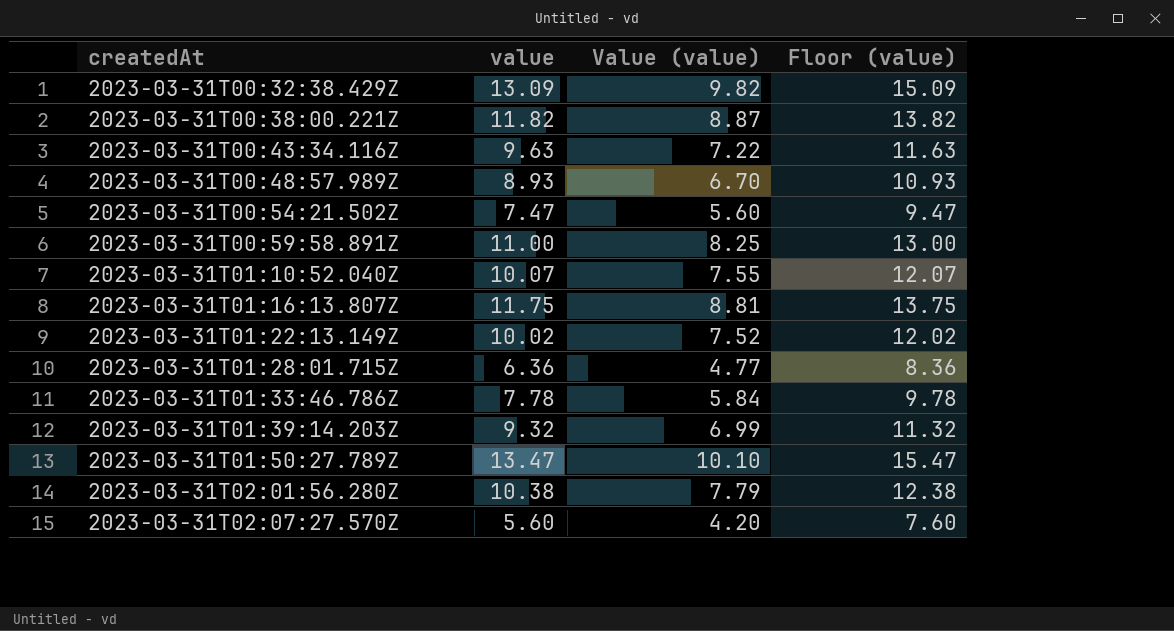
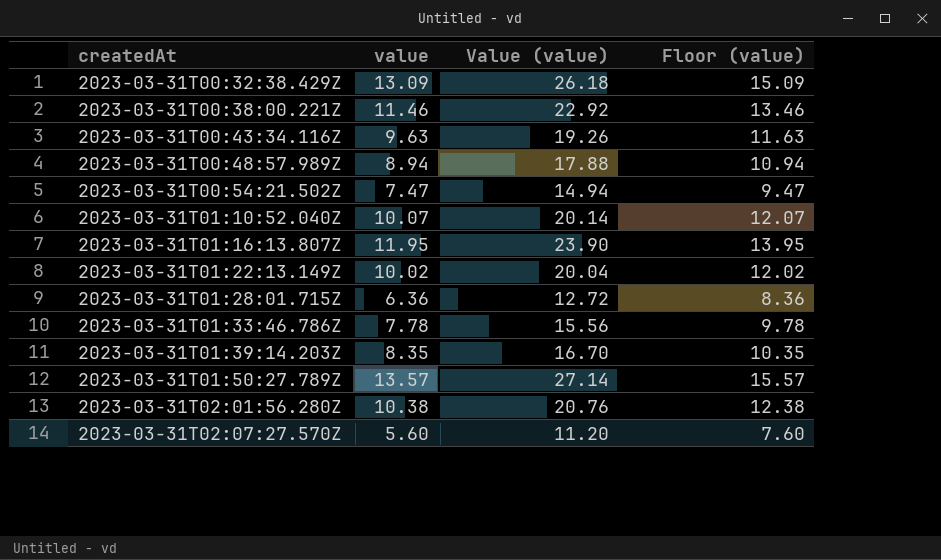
column Value (value) | formula: [value] * 0.75 -> [value] * 2
row 2023-03-31T00:59:58.891Z: 11.00 | 8.25 | 13.00 -> none
2023-03-31T00:38:00.221Z | value: 11.82 -> 11.46
2023-03-31T00:38:00.221Z | Floor (value): 13.82 -> 13.46
2023-03-31T00:48:57.989Z | value: 8.93 -> 8.94
2023-03-31T00:48:57.989Z | Floor (value): 10.93 -> 10.94
2023-03-31T01:16:13.807Z | value: 11.75 -> 11.95
2023-03-31T01:16:13.807Z | Floor (value): 13.75 -> 13.95
2023-03-31T01:39:14.203Z | value: 9.32 -> 8.35
2023-03-31T01:39:14.203Z | Floor (value): 11.32 -> 10.35
2023-03-31T01:50:27.789Z | value: 13.47 -> 13.57
2023-03-31T01:50:27.789Z | Floor (value): 15.47 -> 15.57

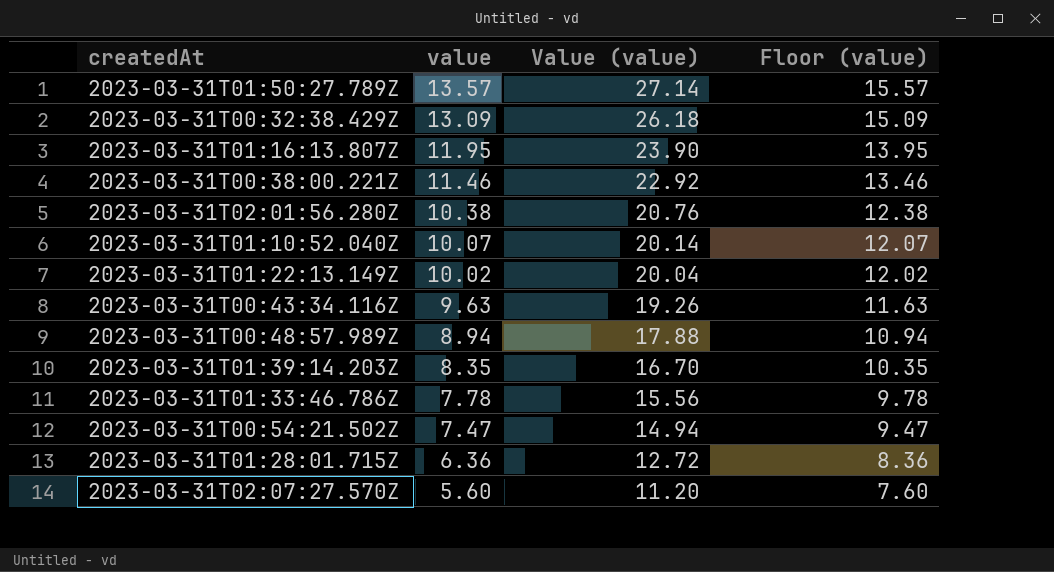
row order: createdAt ascending -> value descending

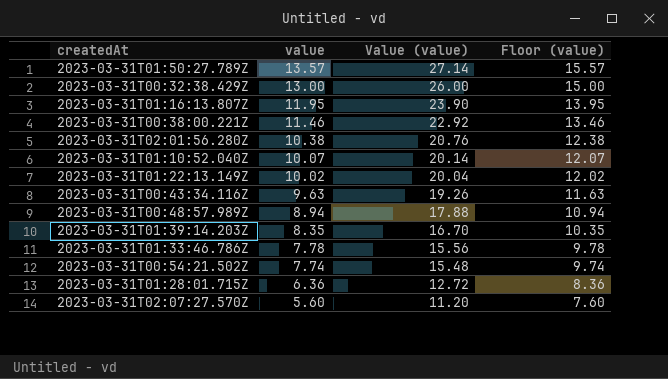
2023-03-31T00:32:38.429Z | value: 13.09 -> 13.00
2023-03-31T00:32:38.429Z | Value (value): 26.18 -> 26.00
2023-03-31T00:32:38.429Z | Floor (value): 15.09 -> 15.00
2023-03-31T00:54:21.502Z | value: 7.47 -> 7.74
2023-03-31T00:54:21.502Z | Value (value): 14.94 -> 15.48
2023-03-31T00:54:21.502Z | Floor (value): 9.47 -> 9.74

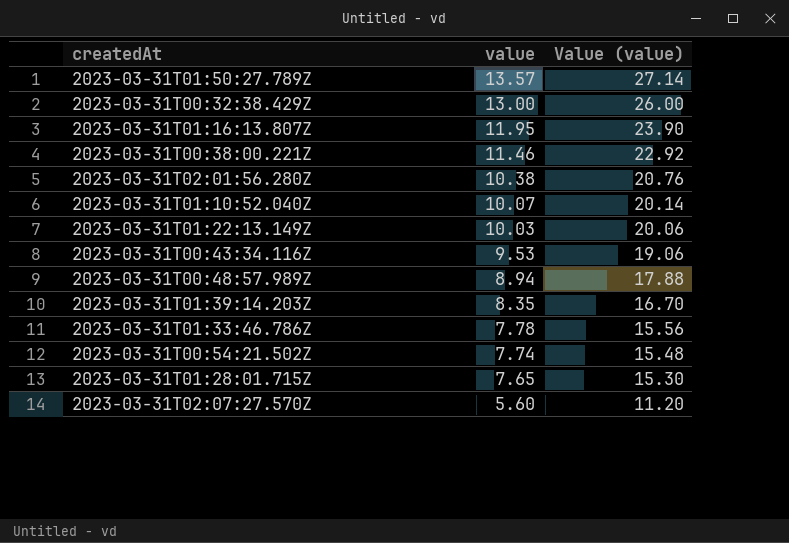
column Floor (value) | formula: [value] + 2 -> none
2023-03-31T01:22:13.149Z | value: 10.02 -> 10.03
2023-03-31T01:22:13.149Z | Value (value): 20.04 -> 20.06
2023-03-31T00:43:34.116Z | value: 9.63 -> 9.53
2023-03-31T00:43:34.116Z | Value (value): 19.26 -> 19.06
2023-03-31T01:28:01.715Z | value: 6.36 -> 7.65
2023-03-31T01:28:01.715Z | Value (value): 12.72 -> 15.30

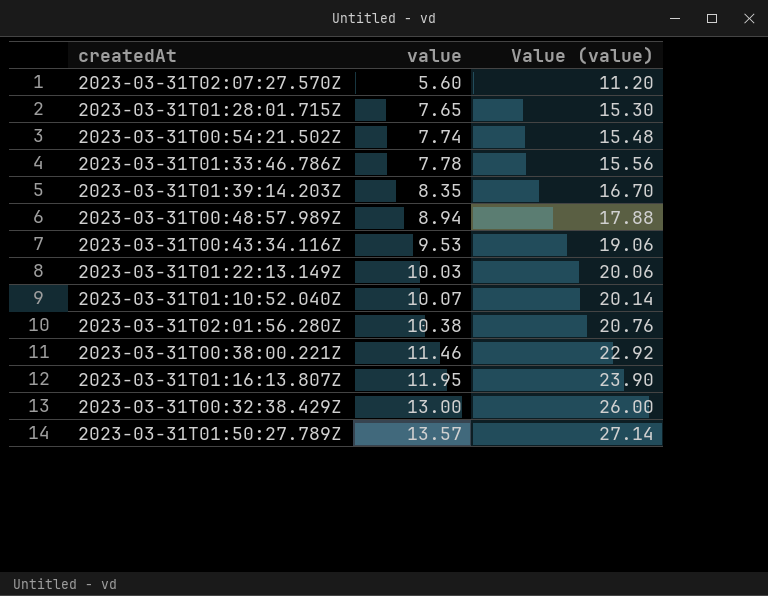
row order: value descending -> value ascending

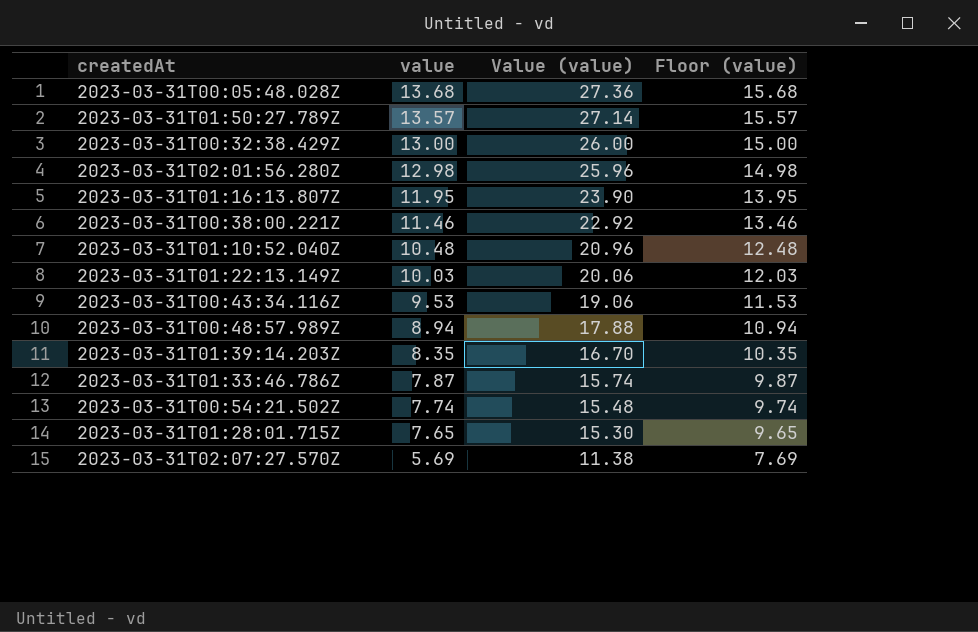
row order: value ascending -> value descending
column Floor (value) | formula: none -> [value] + 2
row 2023-03-31T00:05:48.028Z: none -> 13.68 | 27.36 | 15.68
2023-03-31T02:01:56.280Z | value: 10.38 -> 12.98
2023-03-31T02:01:56.280Z | Value (value): 20.76 -> 25.96
2023-03-31T01:10:52.040Z | value: 10.07 -> 10.48
2023-03-31T01:10:52.040Z | Value (value): 20.14 -> 20.96
2023-03-31T01:33:46.786Z | value: 7.78 -> 7.87
2023-03-31T01:33:46.786Z | Value (value): 15.56 -> 15.74
2023-03-31T02:07:27.570Z | value: 5.60 -> 5.69
2023-03-31T02:07:27.570Z | Value (value): 11.20 -> 11.38

